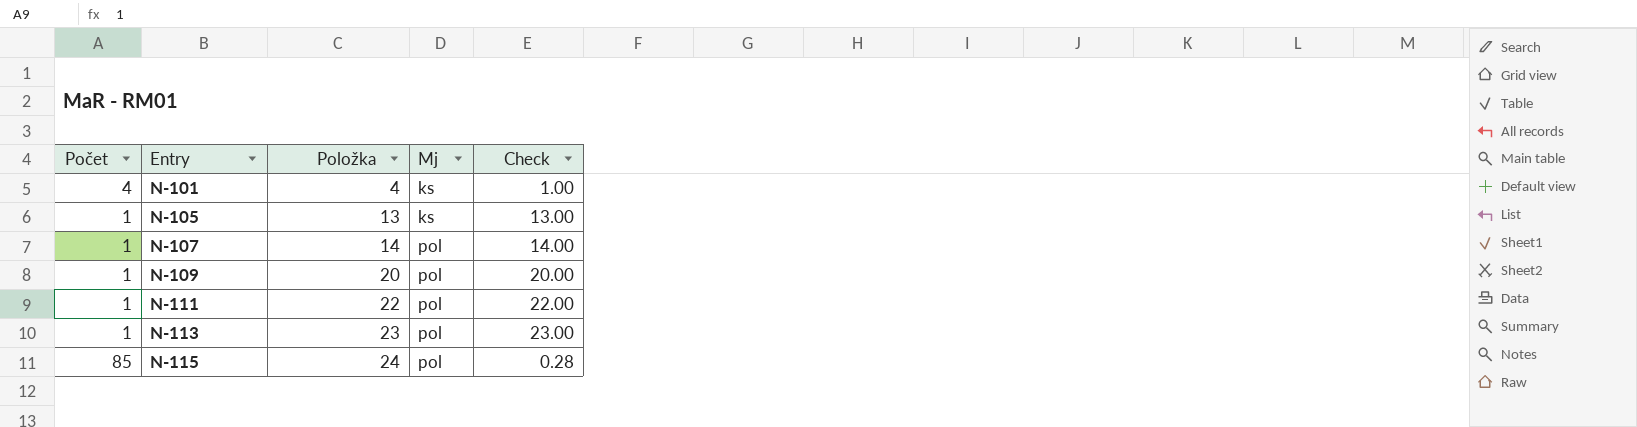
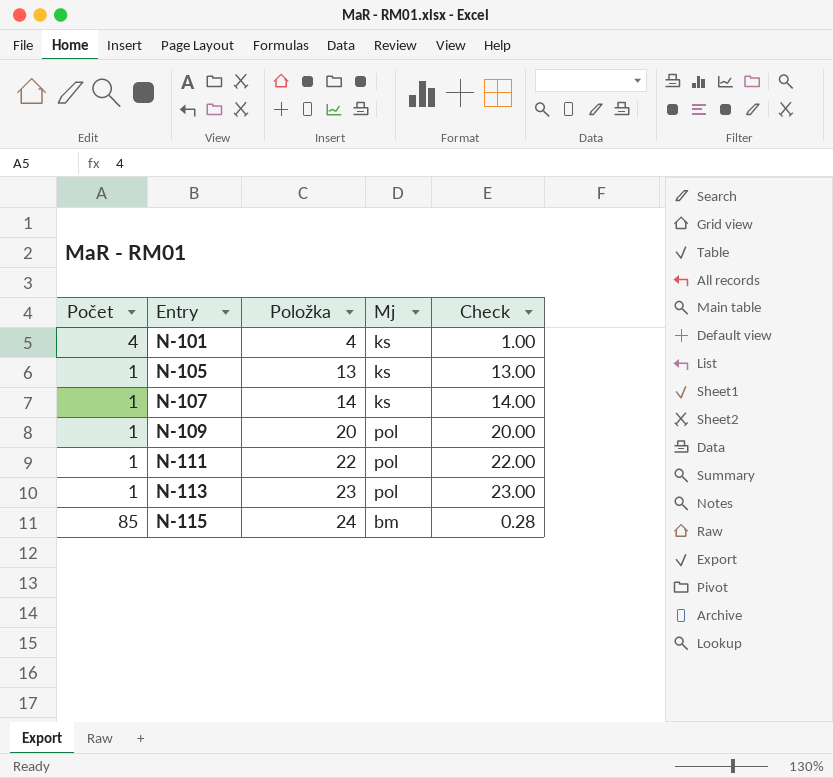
N-107 | Mj: pol -> ks
N-115 | Mj: pol -> bm

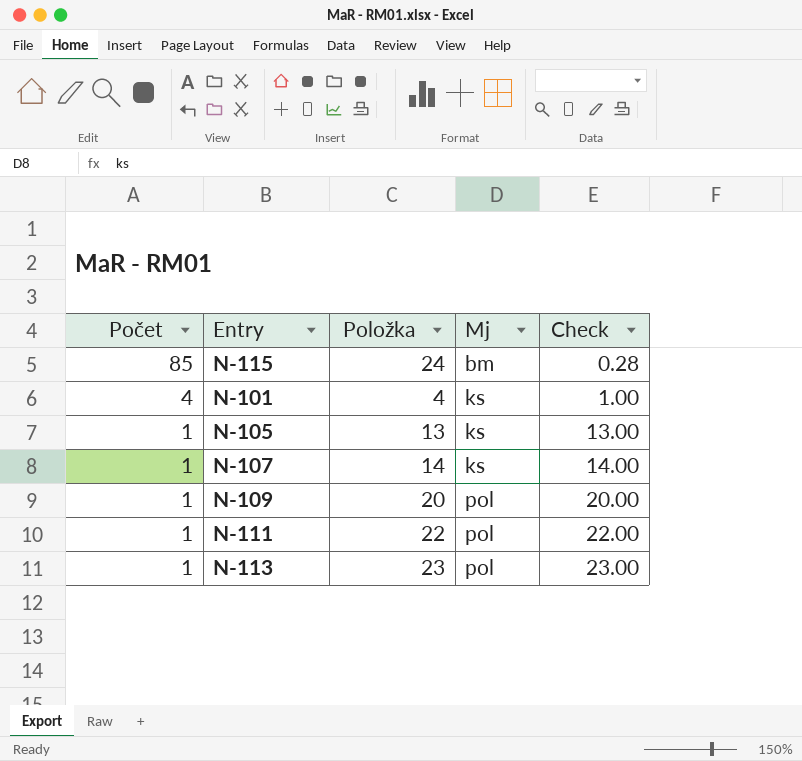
row order: Entry ascending -> Počet descending

